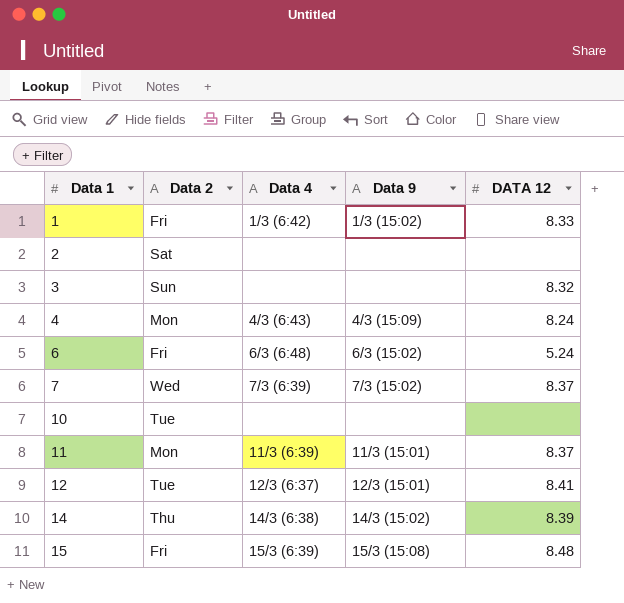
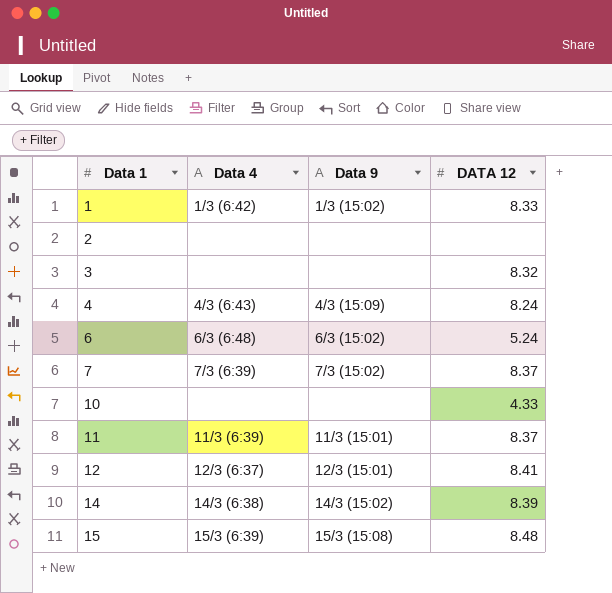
column Data 2 | position: 2 -> none
10 | DATA 12: none -> 4.33

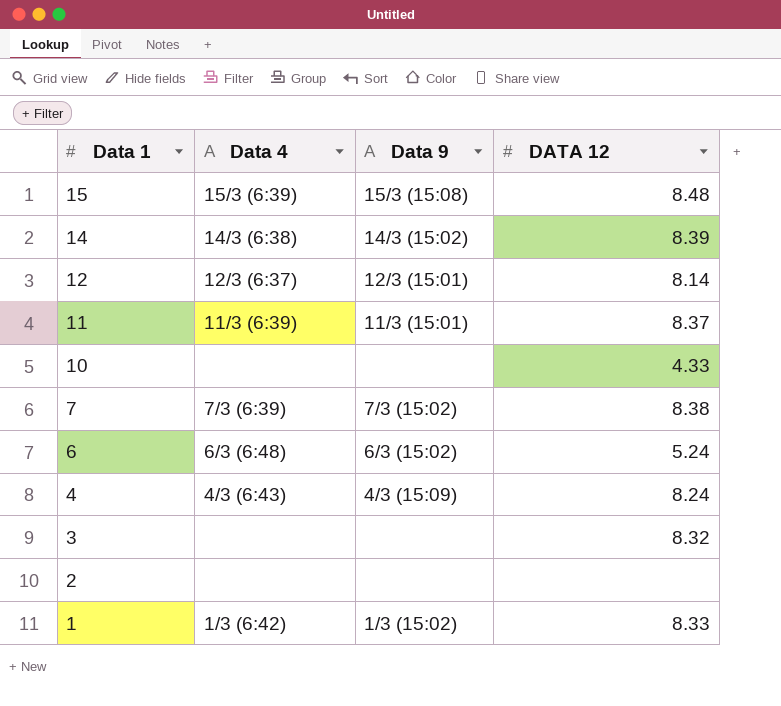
row order: Data 1 ascending -> Data 1 descending
12 | DATA 12: 8.41 -> 8.14
7 | DATA 12: 8.37 -> 8.38

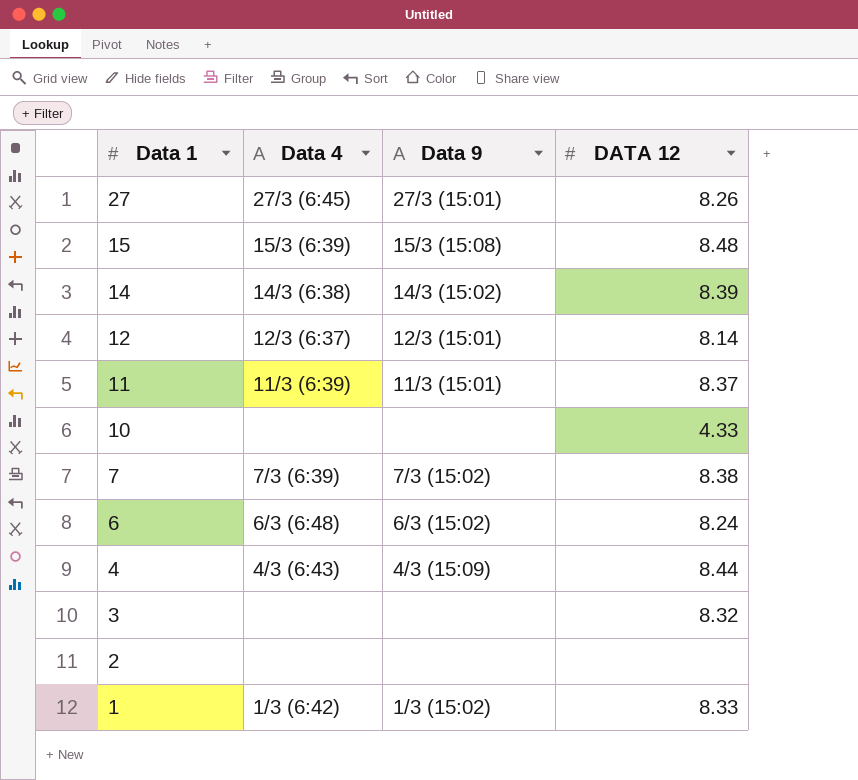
row 27: none -> 27/3 (6:45) | 27/3 (15:01) | 8.26
6 | DATA 12: 5.24 -> 8.24
4 | DATA 12: 8.24 -> 8.44

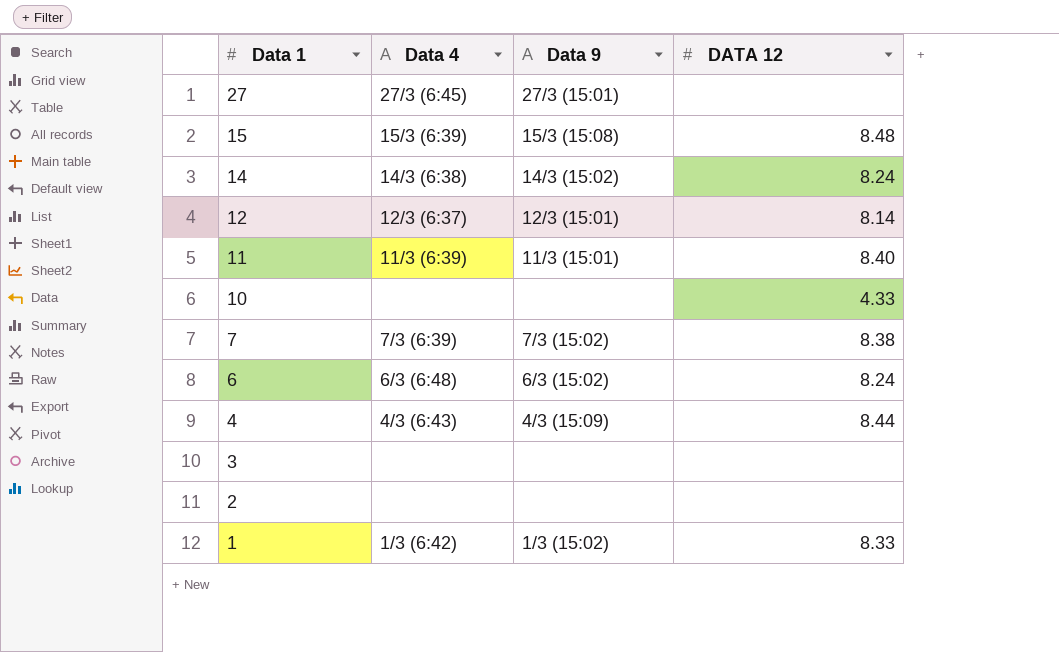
27 | DATA 12: 8.26 -> none
14 | DATA 12: 8.39 -> 8.24
11 | DATA 12: 8.37 -> 8.40
3 | DATA 12: 8.32 -> none

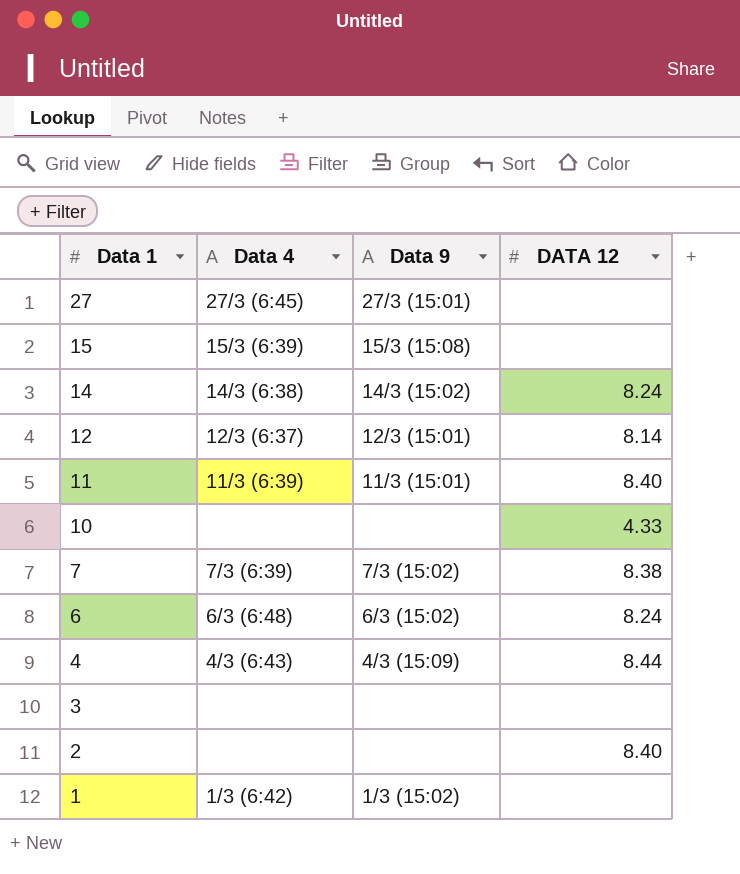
15 | DATA 12: 8.48 -> none
2 | DATA 12: none -> 8.40
1 | DATA 12: 8.33 -> none

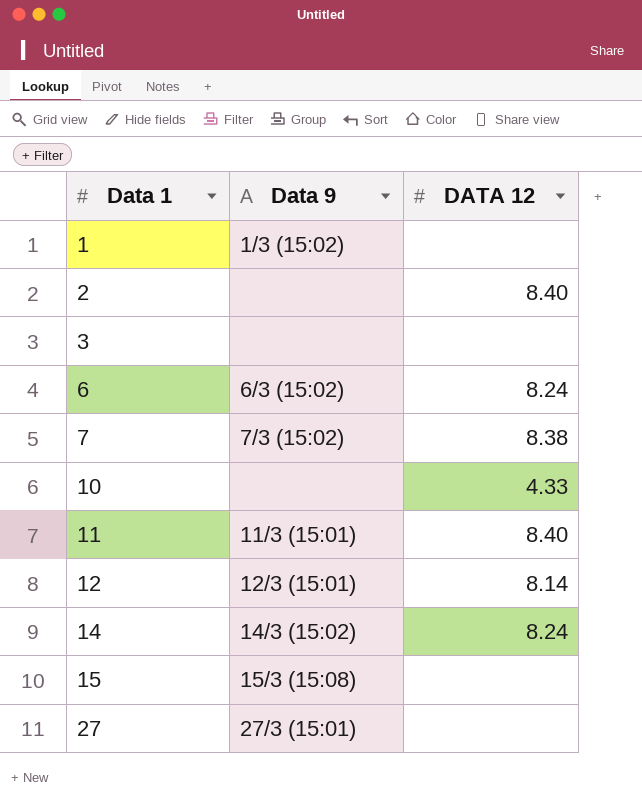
row order: Data 1 descending -> Data 1 ascending
column Data 4 | position: 2 -> none
row 4: 4/3 (6:43) | 4/3 (15:09) | 8.44 -> none

